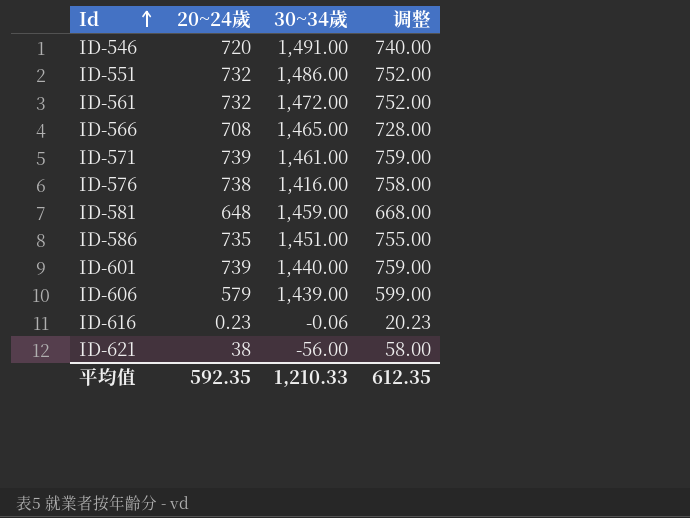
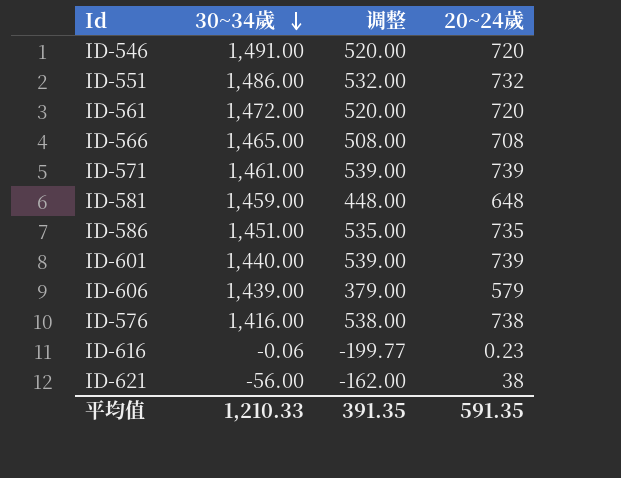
row order: Id ascending -> 30~34歲 descending
column 调整 | formula: [20~24歲] + 20 -> [20~24歲] - 200
column 20~24歲 | position: 2 -> 4
ID-561 | 20~24歲: 732 -> 720
平均值 | 调整: 612.35 -> 391.35
平均值 | 20~24歲: 592.35 -> 591.35

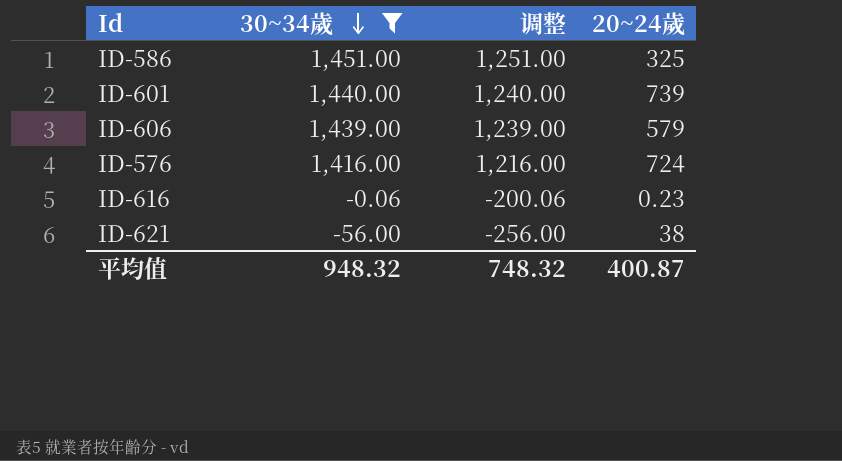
filter: none -> 30~34歲 <= 1,451.00
column 调整 | formula: [20~24歲] - 200 -> [30~34歲] - 200
ID-586 | 20~24歲: 735 -> 325
ID-576 | 20~24歲: 738 -> 724
平均值 | 30~34歲: 1,210.33 -> 948.32
平均值 | 调整: 391.35 -> 748.32
平均值 | 20~24歲: 591.35 -> 400.87

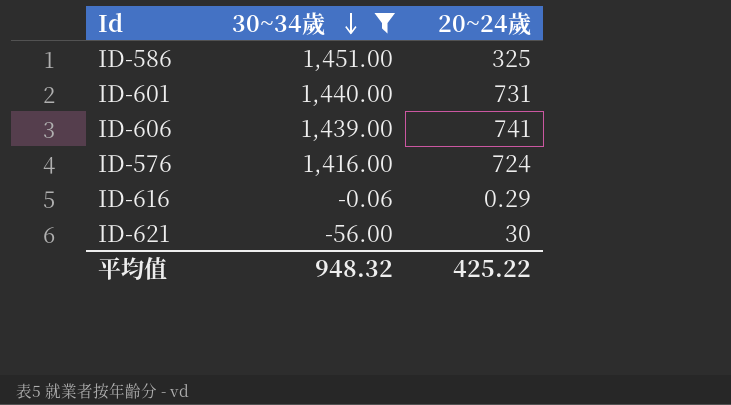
column 调整 | formula: [30~34歲] - 200 -> none
ID-601 | 20~24歲: 739 -> 731
ID-606 | 20~24歲: 579 -> 741
ID-616 | 20~24歲: 0.23 -> 0.29
ID-621 | 20~24歲: 38 -> 30
平均值 | 20~24歲: 400.87 -> 425.22

